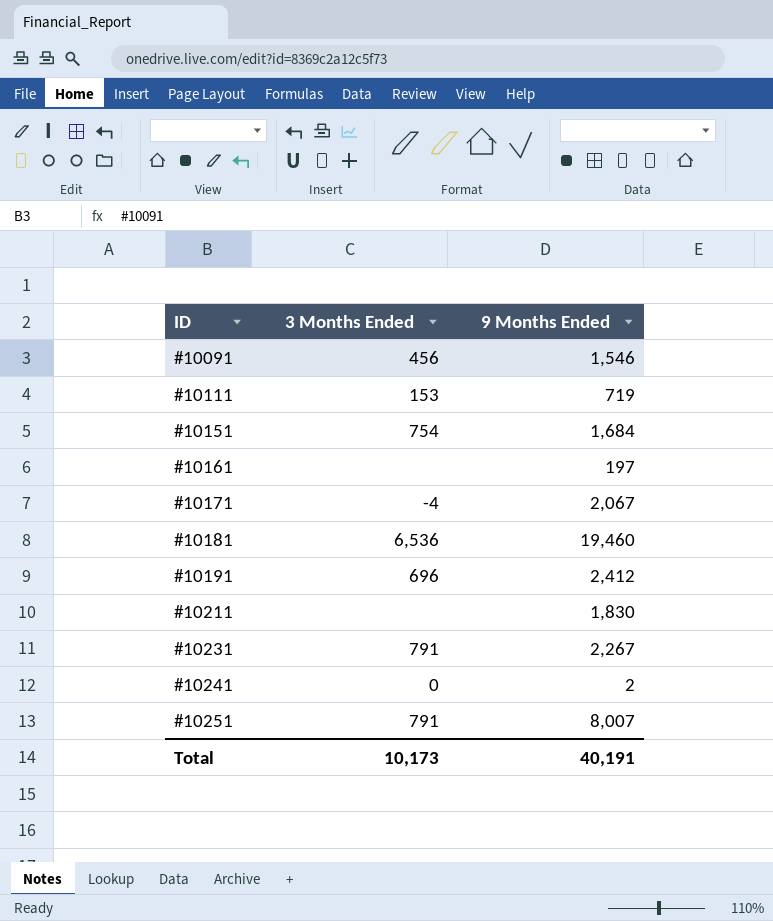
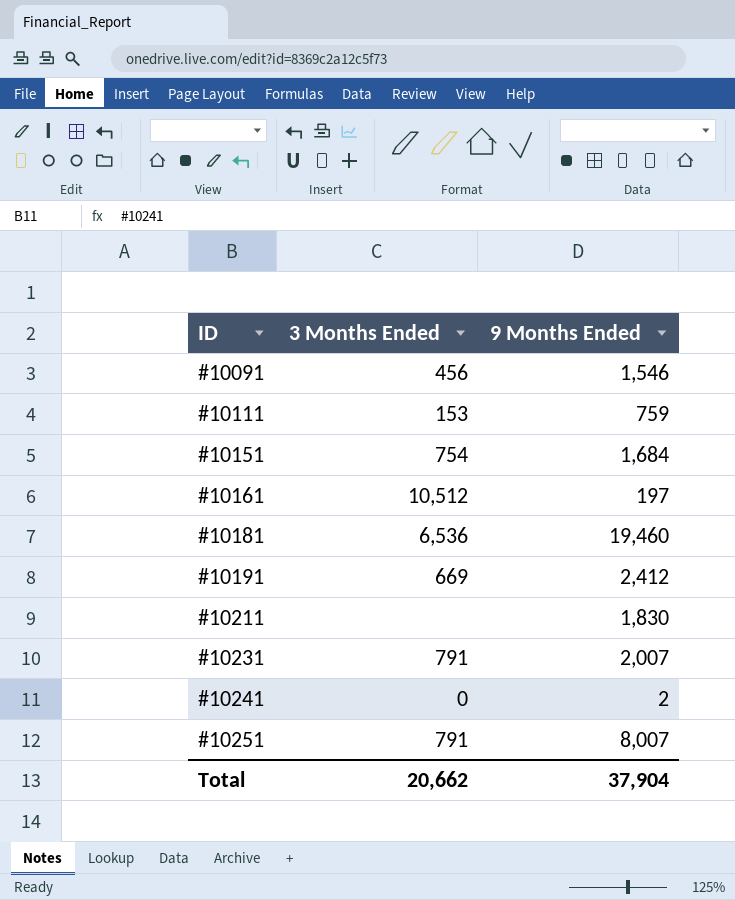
row #10171: -4 | 2,067 -> none
#10111 | 9 Months Ended: 719 -> 759
#10161 | 3 Months Ended: none -> 10,512
#10191 | 3 Months Ended: 696 -> 669
#10231 | 9 Months Ended: 2,267 -> 2,007
Total | 3 Months Ended: 10,173 -> 20,662
Total | 9 Months Ended: 40,191 -> 37,904

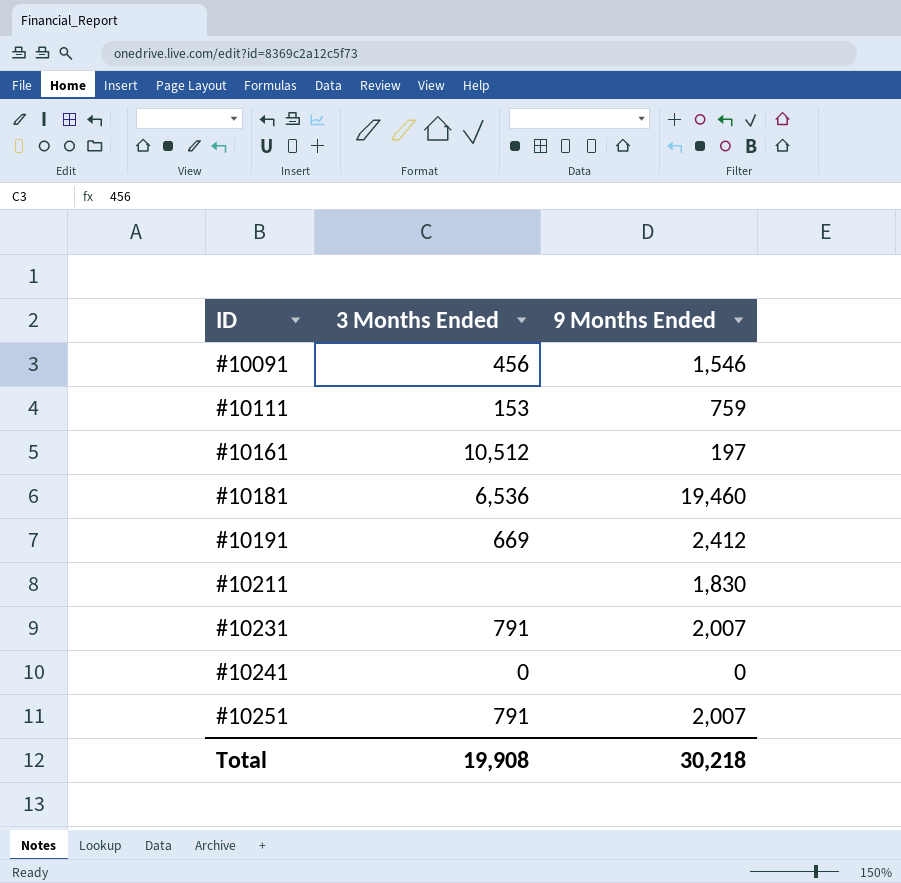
row #10151: 754 | 1,684 -> none
#10241 | 9 Months Ended: 2 -> 0
#10251 | 9 Months Ended: 8,007 -> 2,007
Total | 3 Months Ended: 20,662 -> 19,908
Total | 9 Months Ended: 37,904 -> 30,218

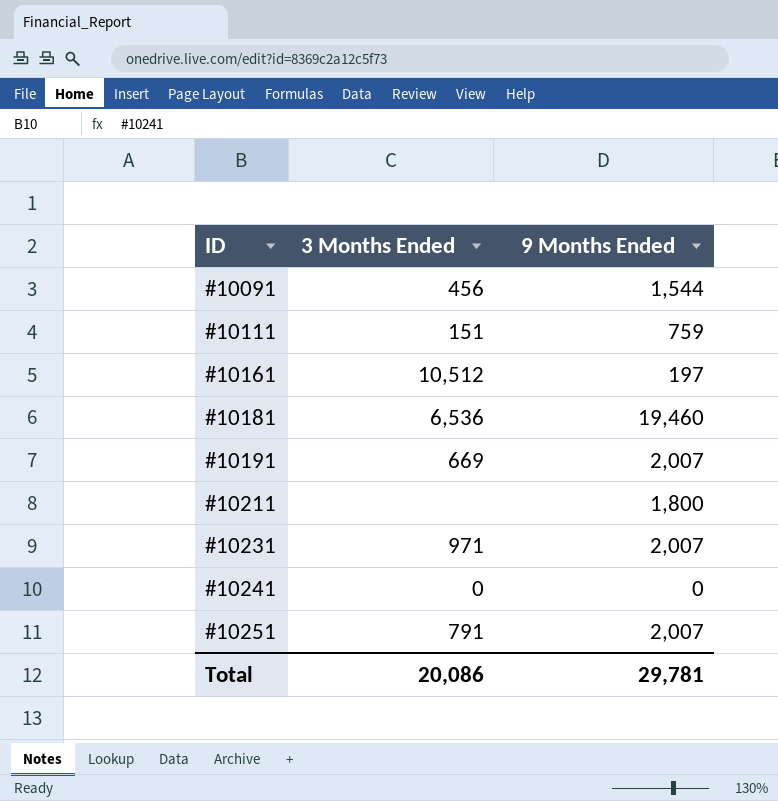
#10091 | 9 Months Ended: 1,546 -> 1,544
#10111 | 3 Months Ended: 153 -> 151
#10191 | 9 Months Ended: 2,412 -> 2,007
#10211 | 9 Months Ended: 1,830 -> 1,800
#10231 | 3 Months Ended: 791 -> 971
Total | 3 Months Ended: 19,908 -> 20,086
Total | 9 Months Ended: 30,218 -> 29,781

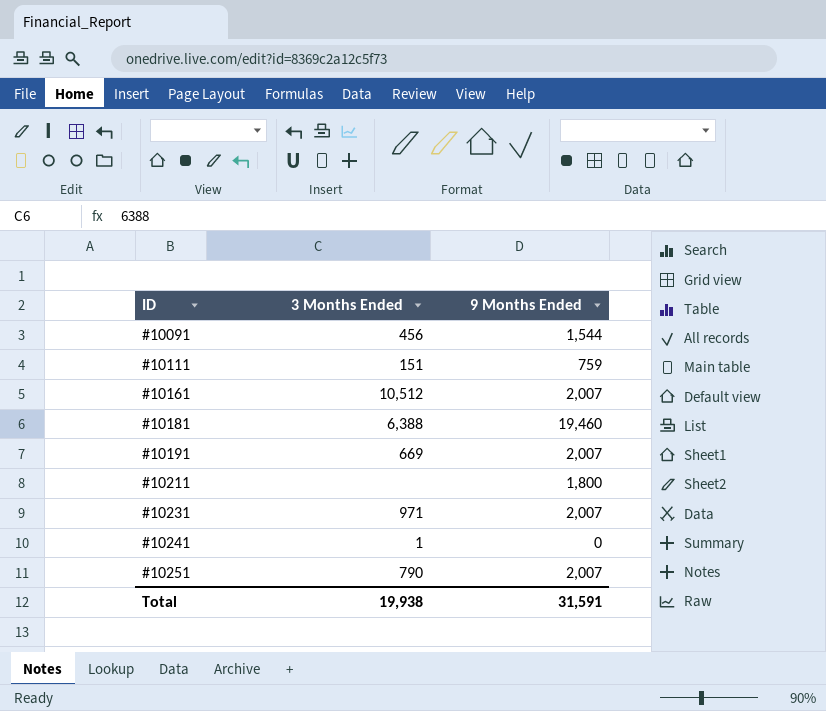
#10161 | 9 Months Ended: 197 -> 2,007
#10181 | 3 Months Ended: 6,536 -> 6,388
#10241 | 3 Months Ended: 0 -> 1
#10251 | 3 Months Ended: 791 -> 790
Total | 3 Months Ended: 20,086 -> 19,938
Total | 9 Months Ended: 29,781 -> 31,591

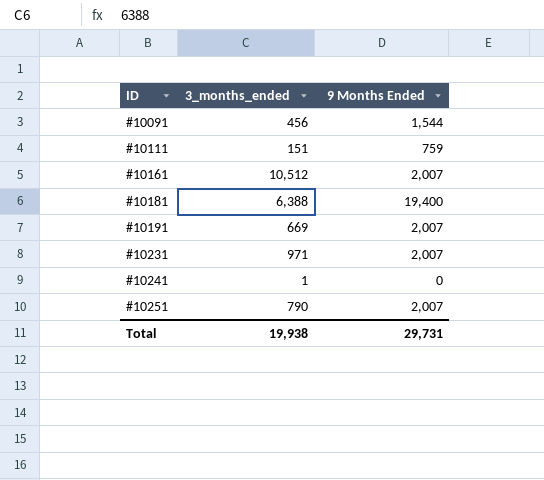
column name: 3 Months Ended -> 3_months_ended
row #10211: none | 1,800 -> none
#10181 | 9 Months Ended: 19,460 -> 19,400
Total | 9 Months Ended: 31,591 -> 29,731

